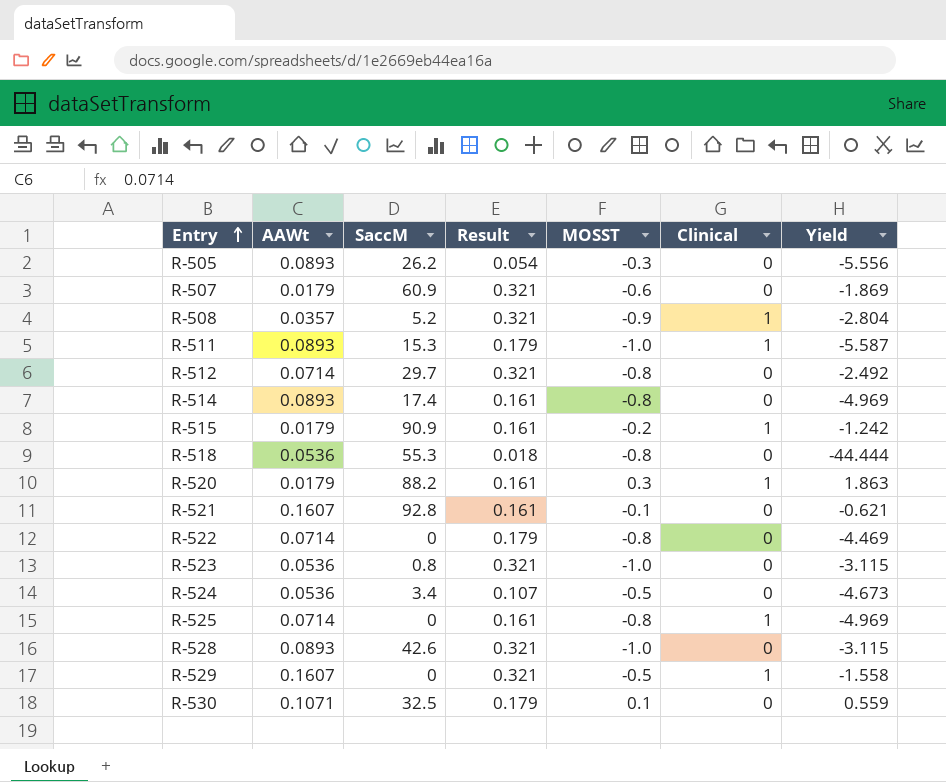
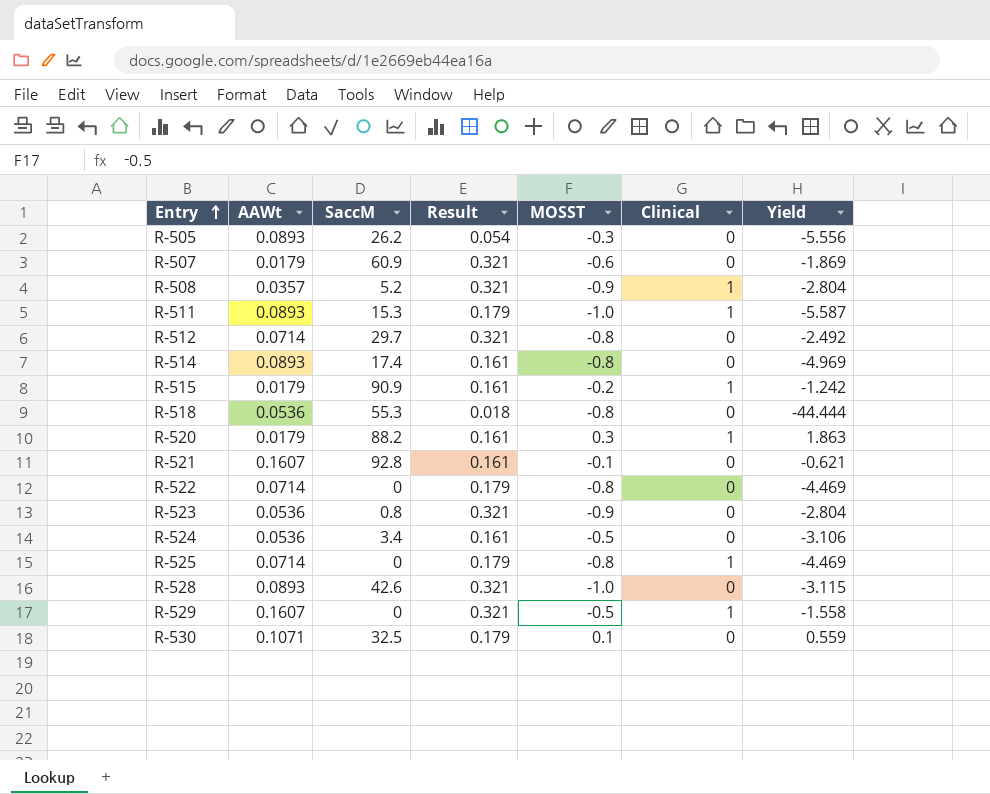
R-523 | MOSST: -1.0 -> -0.9
R-523 | Yield: -3.115 -> -2.804
R-524 | Result: 0.107 -> 0.161
R-524 | Yield: -4.673 -> -3.106
R-525 | Result: 0.161 -> 0.179
R-525 | Yield: -4.969 -> -4.469

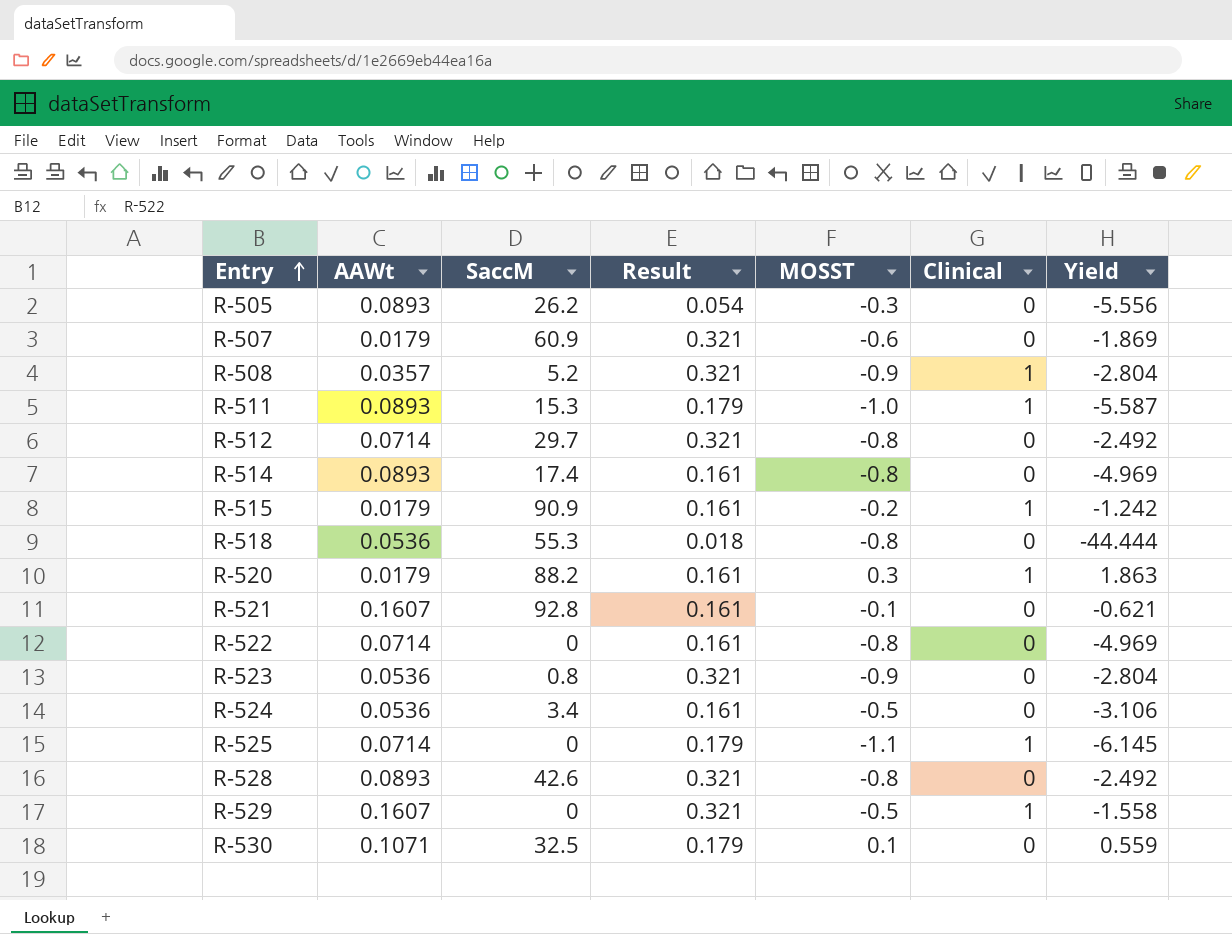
R-522 | Result: 0.179 -> 0.161
R-522 | Yield: -4.469 -> -4.969
R-525 | MOSST: -0.8 -> -1.1
R-525 | Yield: -4.469 -> -6.145
R-528 | MOSST: -1.0 -> -0.8
R-528 | Yield: -3.115 -> -2.492

